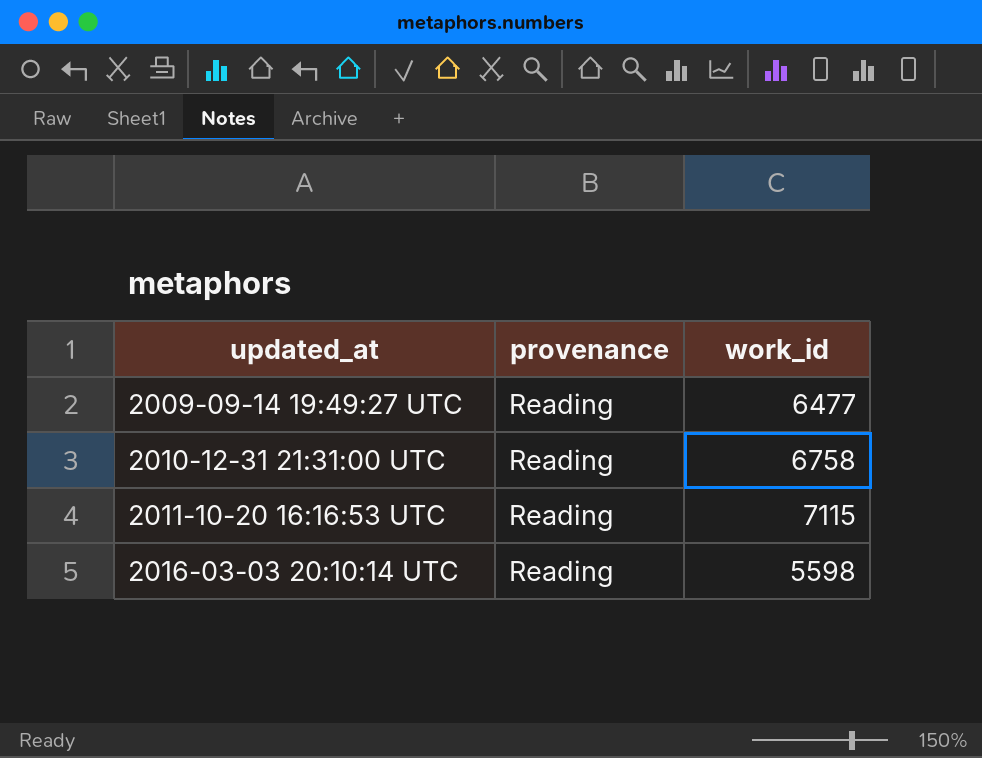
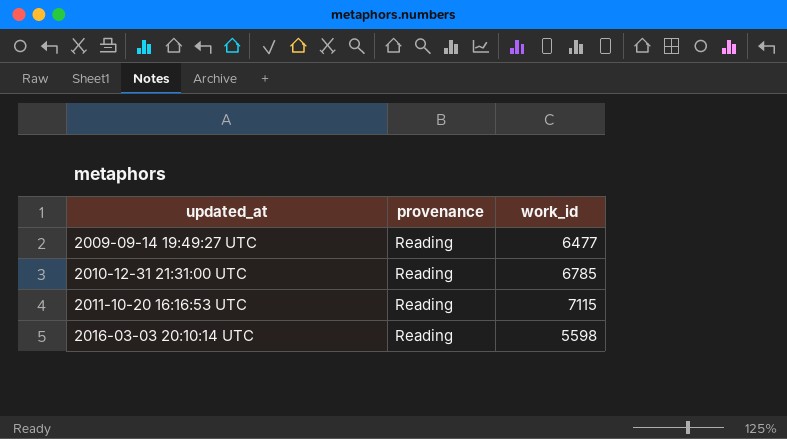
2010-12-31 21:31:00 UTC | work_id: 6758 -> 6785

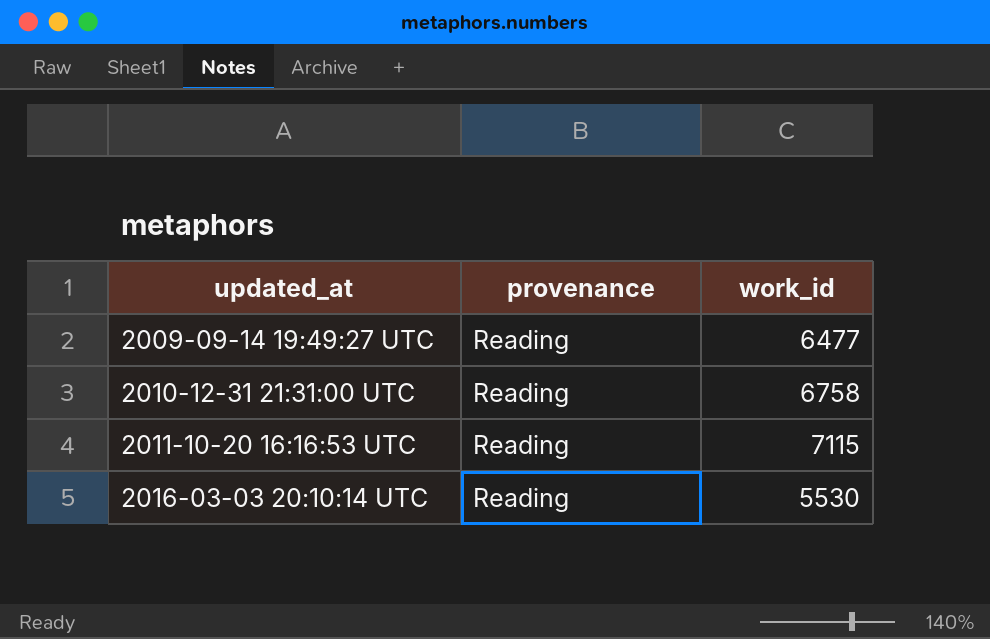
2010-12-31 21:31:00 UTC | work_id: 6785 -> 6758
2016-03-03 20:10:14 UTC | work_id: 5598 -> 5530

